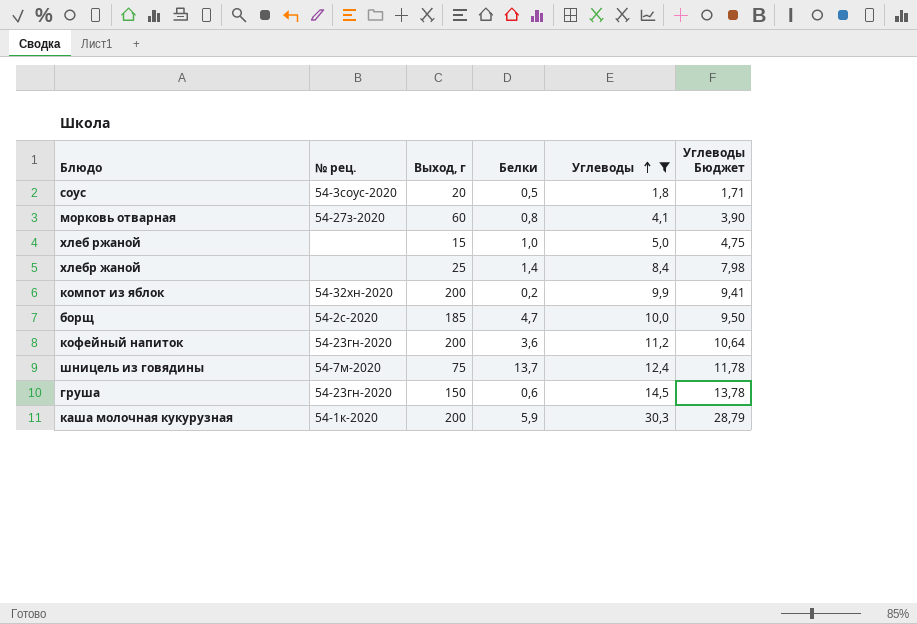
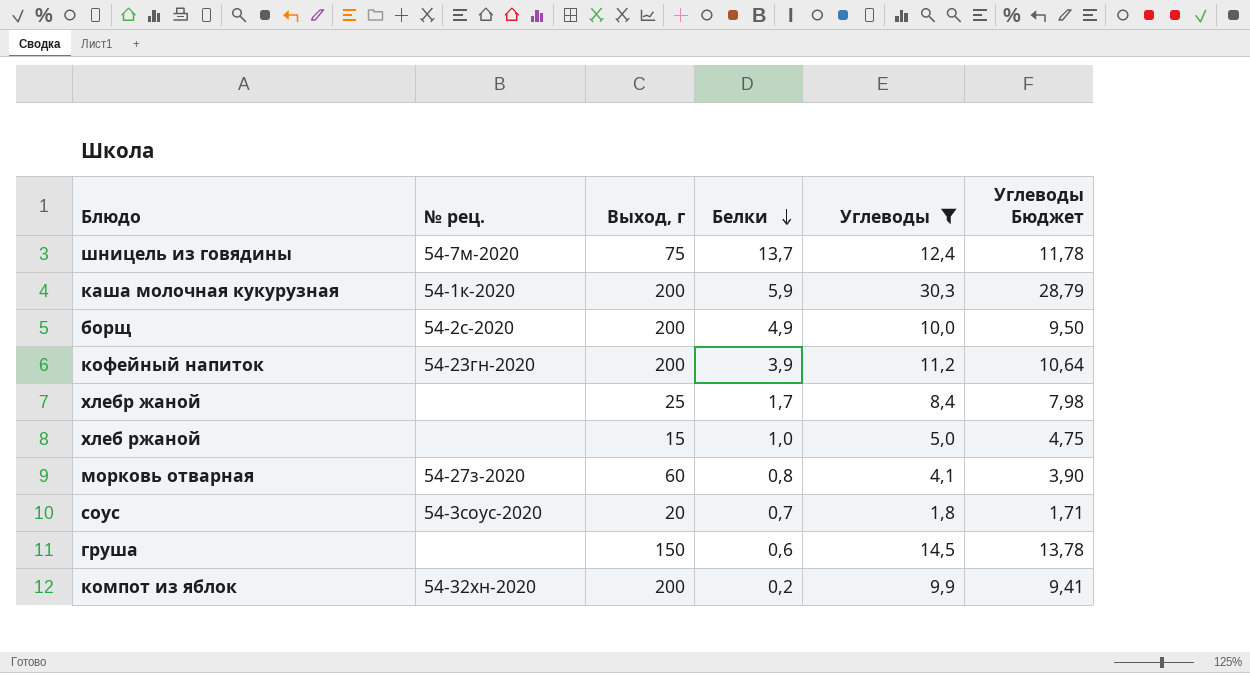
row order: Углеводы ascending -> Белки descending
борщ | Выход, г: 185 -> 200
борщ | Белки: 4,7 -> 4,9
кофейный напиток | Белки: 3,6 -> 3,9
хлебр жаной | Белки: 1,4 -> 1,7
соус | Белки: 0,5 -> 0,7
груша | № рец.: 54-23гн-2020 -> none

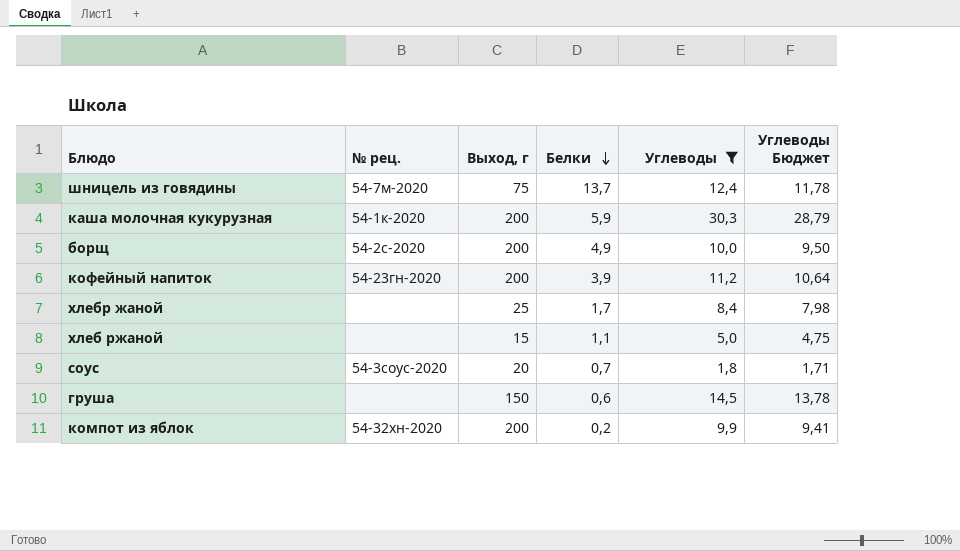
row морковь отварная: 54-27з-2020 | 60 | 0,8 | 4,1 | 3,90 -> none
хлеб ржаной | Белки: 1,0 -> 1,1

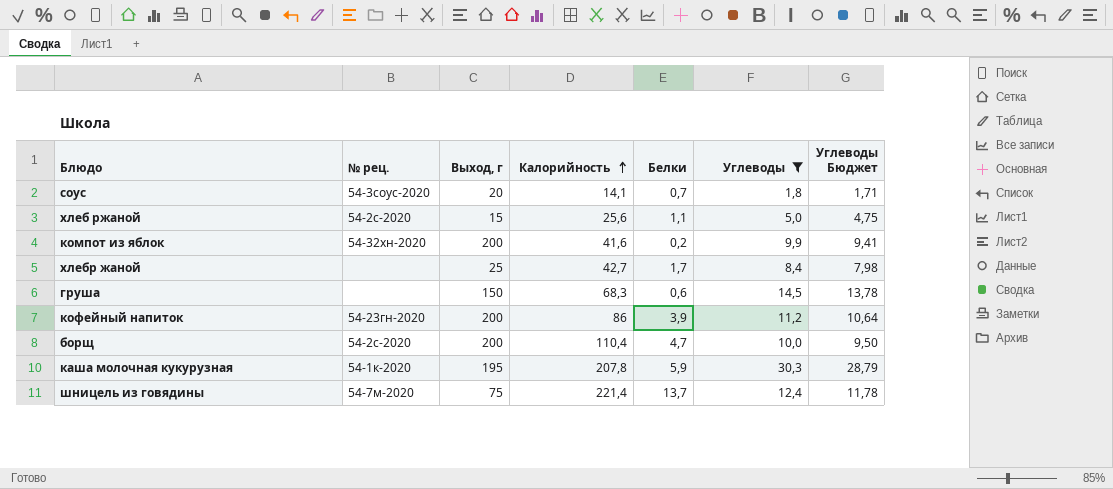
row order: Белки descending -> Калорийность ascending
column Калорийность | position: none -> 4
хлеб ржаной | № рец.: none -> 54-2с-2020
борщ | Белки: 4,9 -> 4,7
каша молочная кукурузная | Выход, г: 200 -> 195

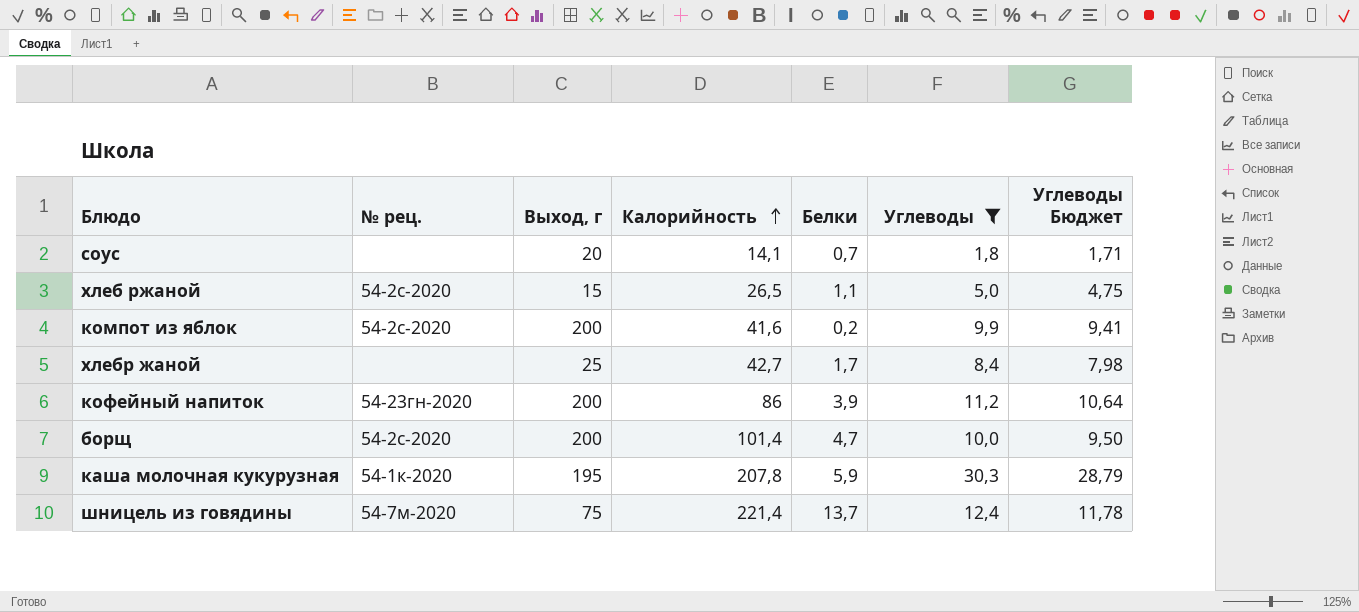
row груша: none | 150 | 68,3 | 0,6 | 14,5 | 13,78 -> none
соус | № рец.: 54-3соус-2020 -> none
хлеб ржаной | Калорийность: 25,6 -> 26,5
компот из яблок | № рец.: 54-32хн-2020 -> 54-2с-2020
борщ | Калорийность: 110,4 -> 101,4

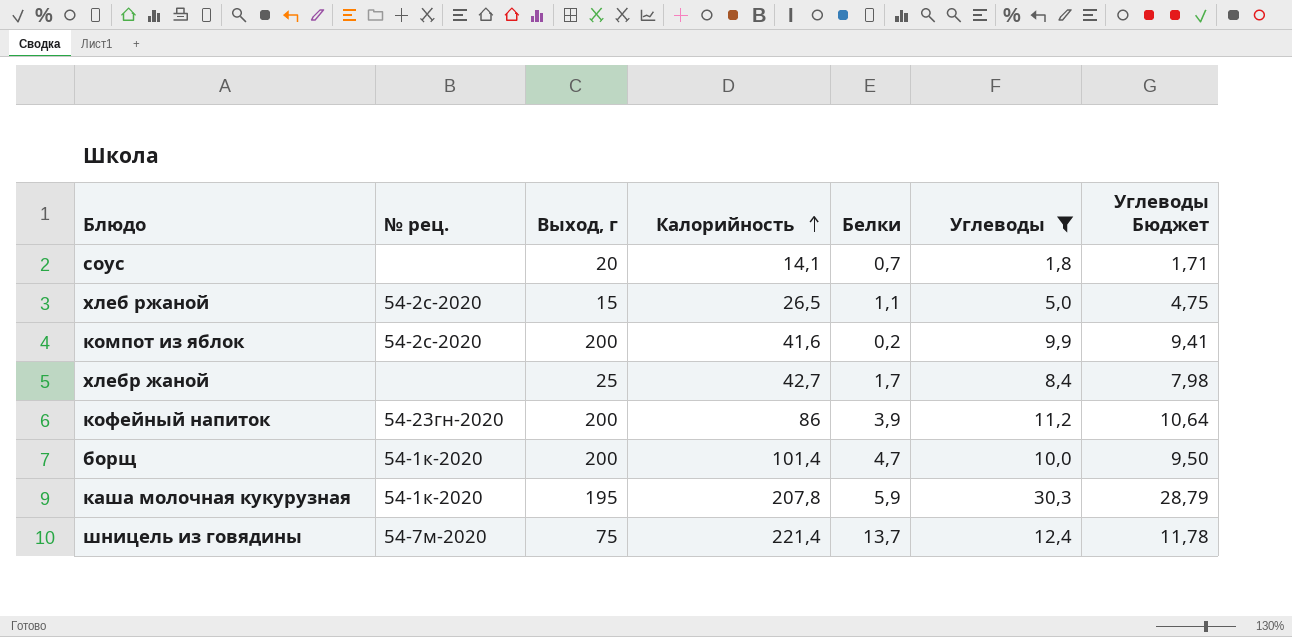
борщ | № рец.: 54-2с-2020 -> 54-1к-2020

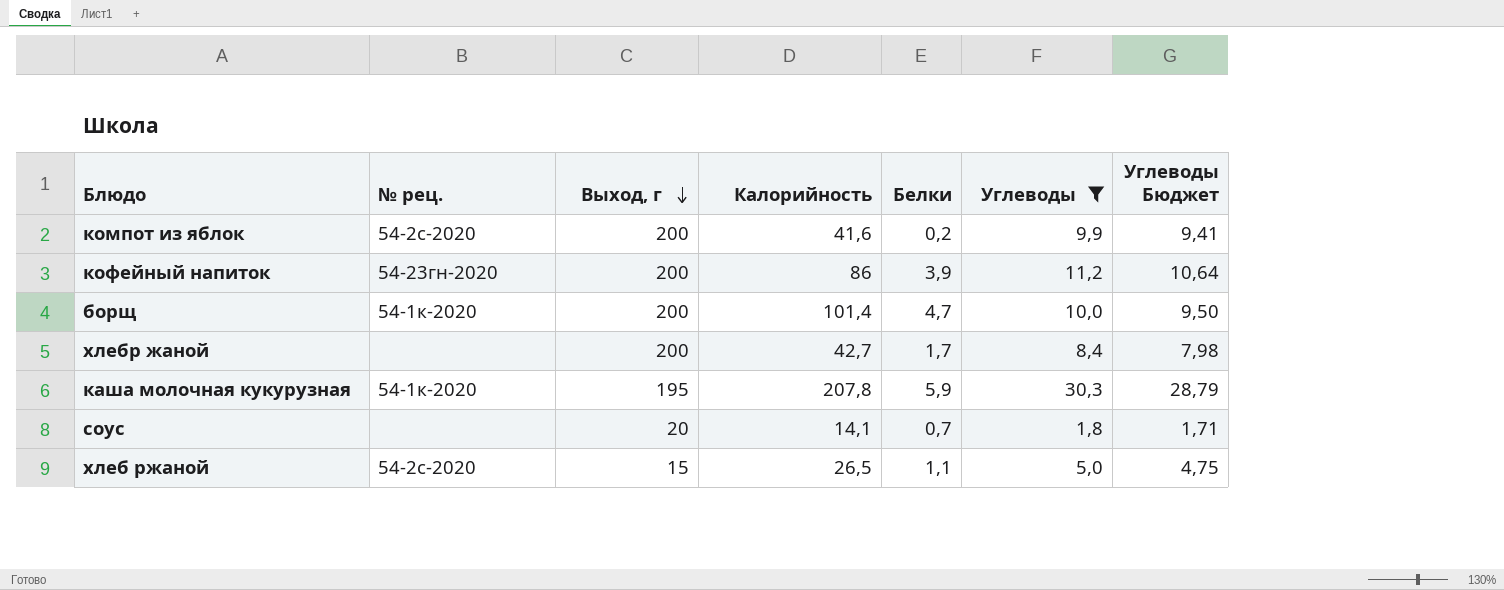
row order: Калорийность ascending -> Выход, г descending
row шницель из говядины: 54-7м-2020 | 75 | 221,4 | 13,7 | 12,4 | 11,78 -> none
хлебр жаной | Выход, г: 25 -> 200

